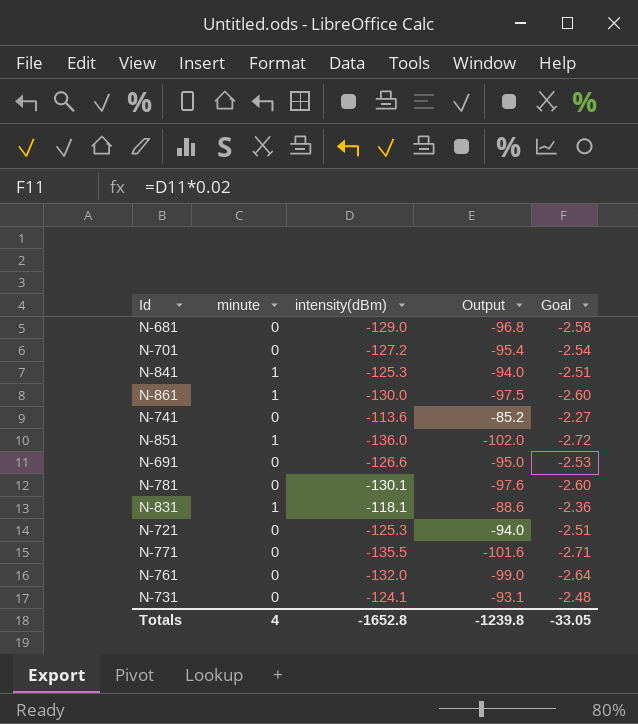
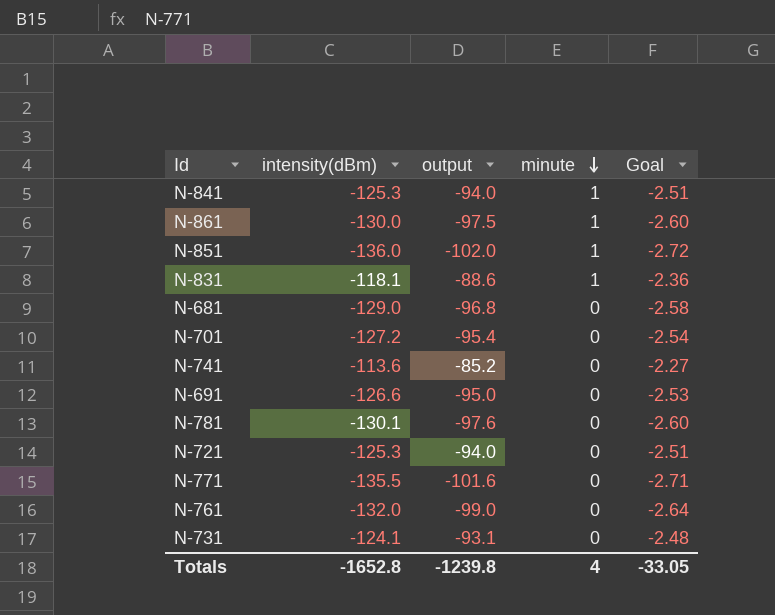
row order: none -> minute descending
column name: Output -> output
column minute | position: 2 -> 4

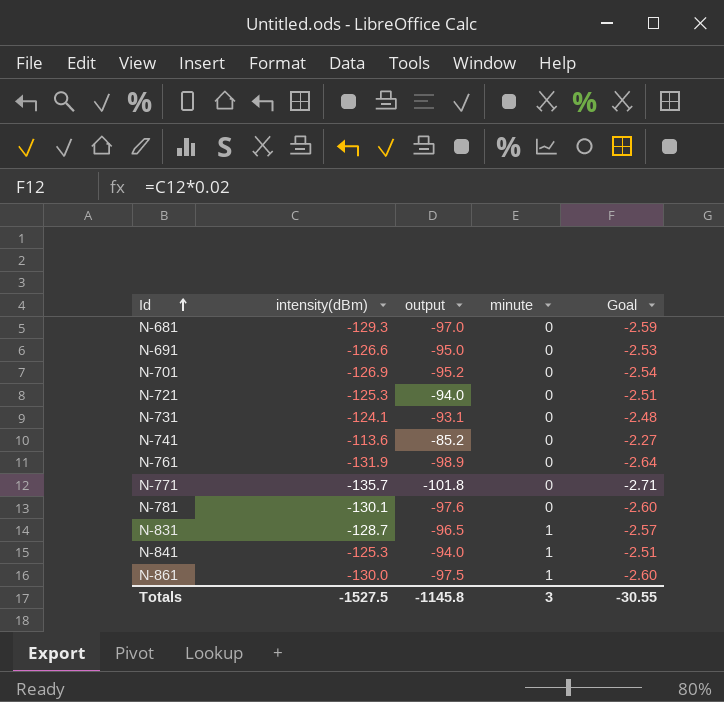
row order: minute descending -> Id ascending
row N-851: -136.0 | -102.0 | 1 | -2.72 -> none
N-681 | intensity(dBm): -129.0 -> -129.3
N-681 | output: -96.8 -> -97.0
N-681 | Goal: -2.58 -> -2.59
N-701 | intensity(dBm): -127.2 -> -126.9
N-701 | output: -95.4 -> -95.2
N-761 | intensity(dBm): -132.0 -> -131.9
N-761 | output: -99.0 -> -98.9
N-771 | intensity(dBm): -135.5 -> -135.7
N-771 | output: -101.6 -> -101.8
N-831 | intensity(dBm): -118.1 -> -128.7
N-831 | output: -88.6 -> -96.5
N-831 | Goal: -2.36 -> -2.57
Totals | intensity(dBm): -1652.8 -> -1527.5
Totals | output: -1239.8 -> -1145.8
Totals | minute: 4 -> 3
Totals | Goal: -33.05 -> -30.55

